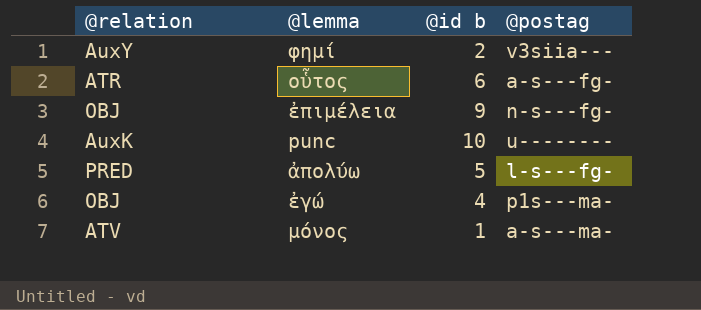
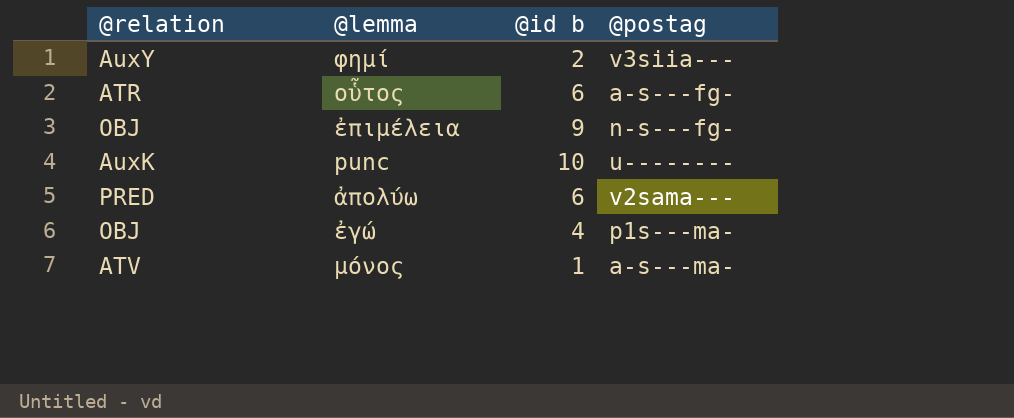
ἀπολύω | @id b: 5 -> 6
ἀπολύω | @postag: l-s---fg- -> v2sama---

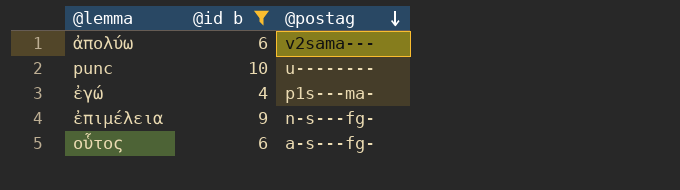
filter: none -> @id b >= 4
row order: none -> @postag descending
column @relation | position: 1 -> none

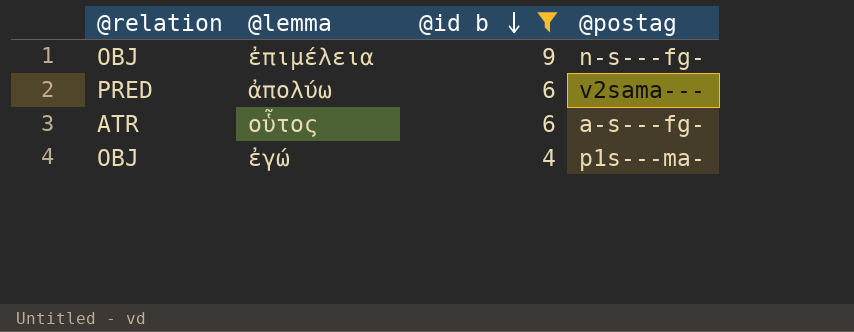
row order: @postag descending -> @id b descending
column @relation | position: none -> 1
row punc: 10 | u-------- -> none

